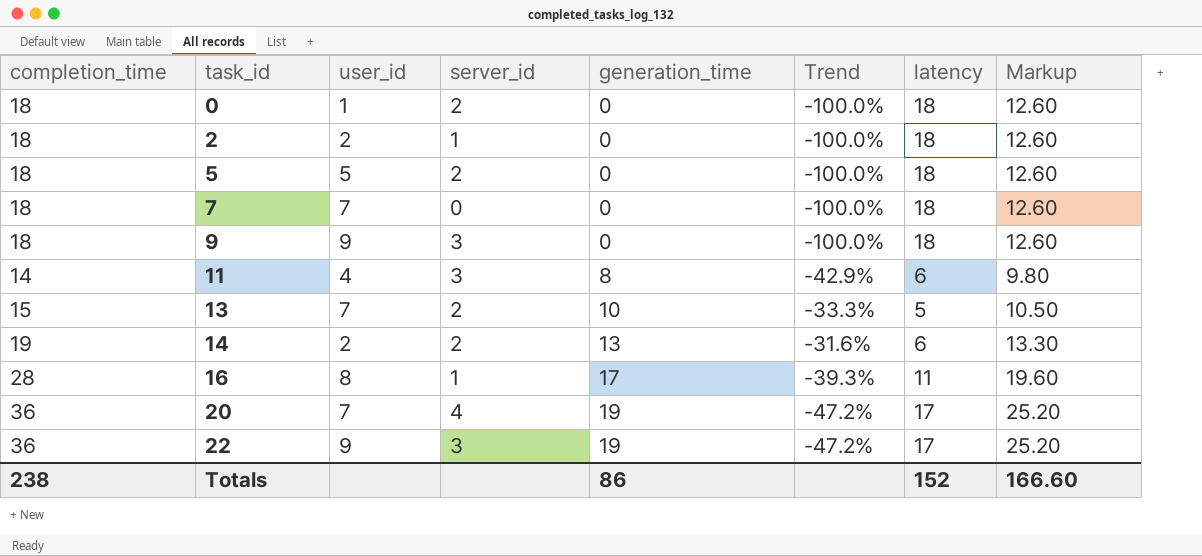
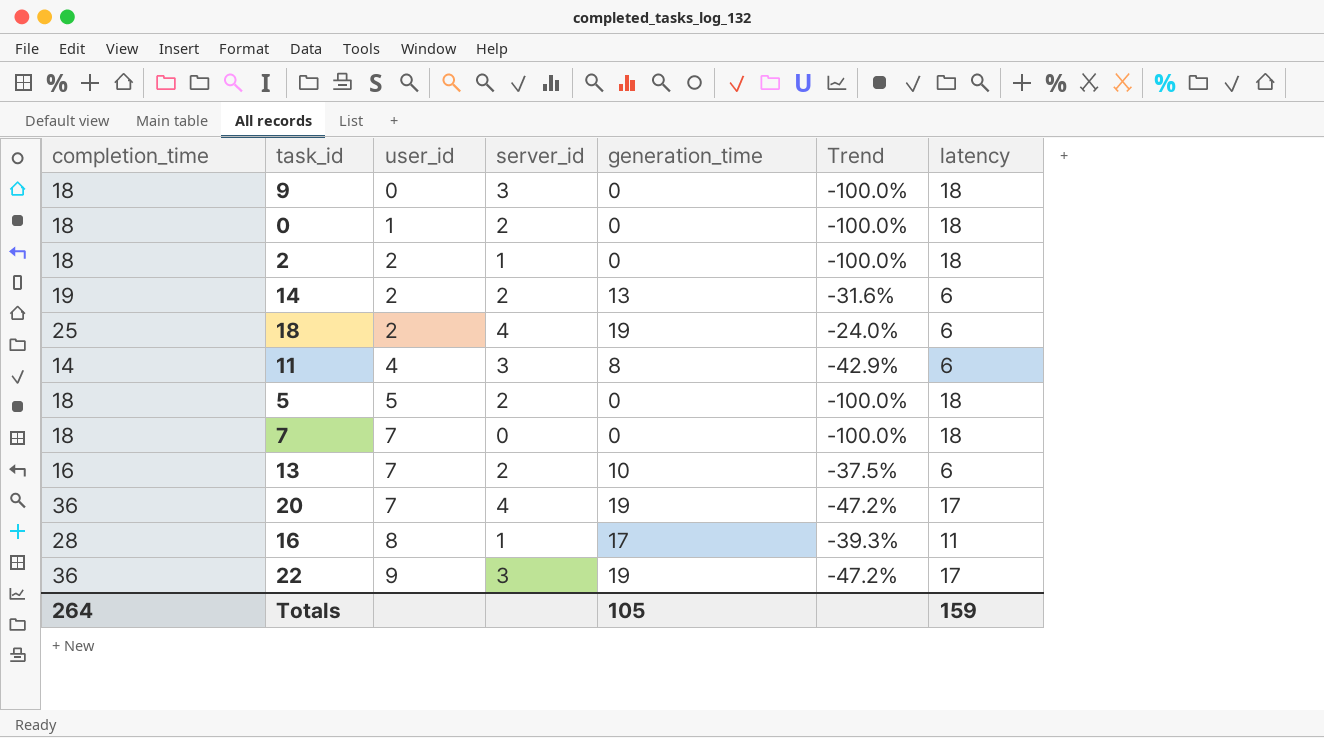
row order: task_id ascending -> user_id ascending
column Markup | formula: [completion_time] * 0.7 -> none
9 | user_id: 9 -> 0
row 18: none -> 25 | 2 | 4 | 19 | -24.0% | 6
13 | completion_time: 15 -> 16
13 | Trend: -33.3% -> -37.5%
13 | latency: 5 -> 6
Totals | completion_time: 238 -> 264
Totals | generation_time: 86 -> 105
Totals | latency: 152 -> 159

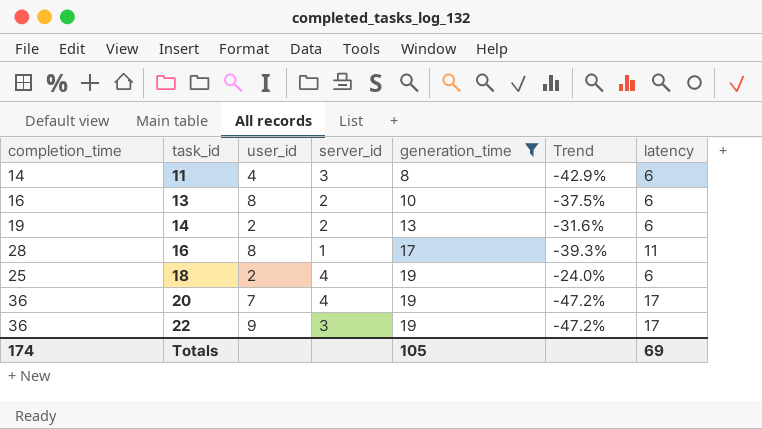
filter: none -> generation_time != 0
row order: user_id ascending -> task_id ascending
13 | user_id: 7 -> 8
Totals | completion_time: 264 -> 174
Totals | latency: 159 -> 69

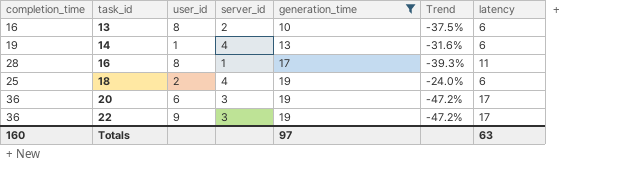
row 11: 14 | 4 | 3 | 8 | -42.9% | 6 -> none
14 | user_id: 2 -> 1
14 | server_id: 2 -> 4
20 | user_id: 7 -> 6
20 | server_id: 4 -> 3
Totals | completion_time: 174 -> 160
Totals | generation_time: 105 -> 97
Totals | latency: 69 -> 63

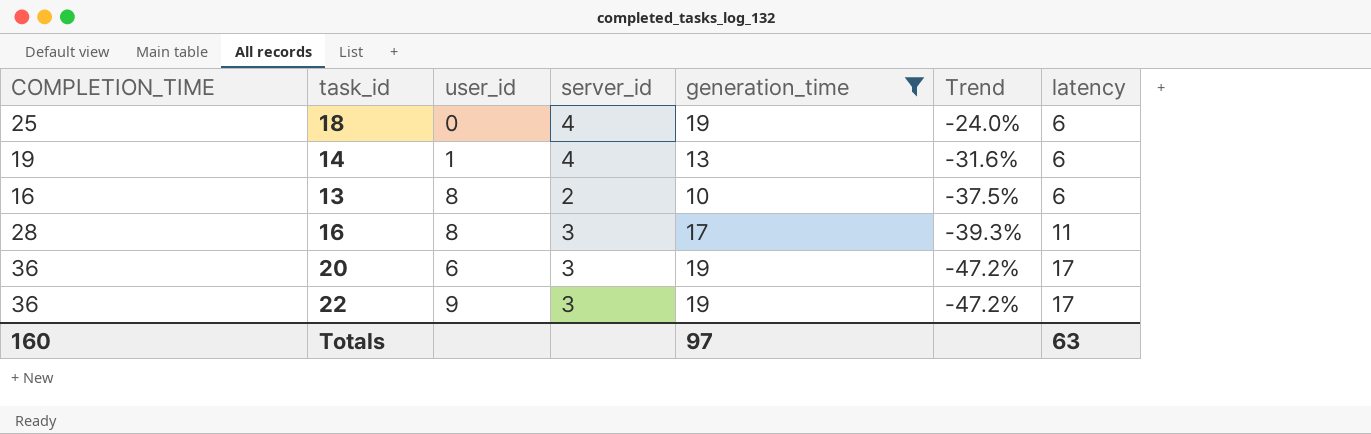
row order: task_id ascending -> Trend descending
column name: completion_time -> COMPLETION_TIME
18 | user_id: 2 -> 0
16 | server_id: 1 -> 3

